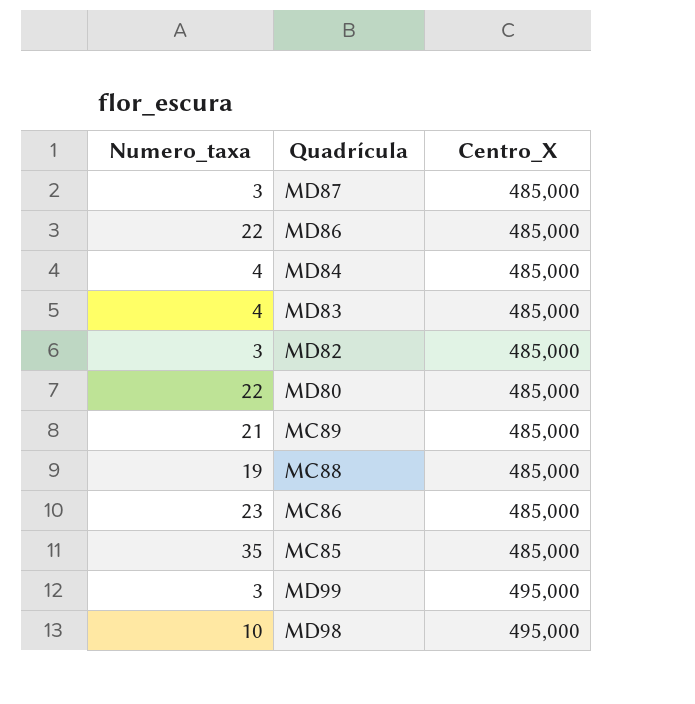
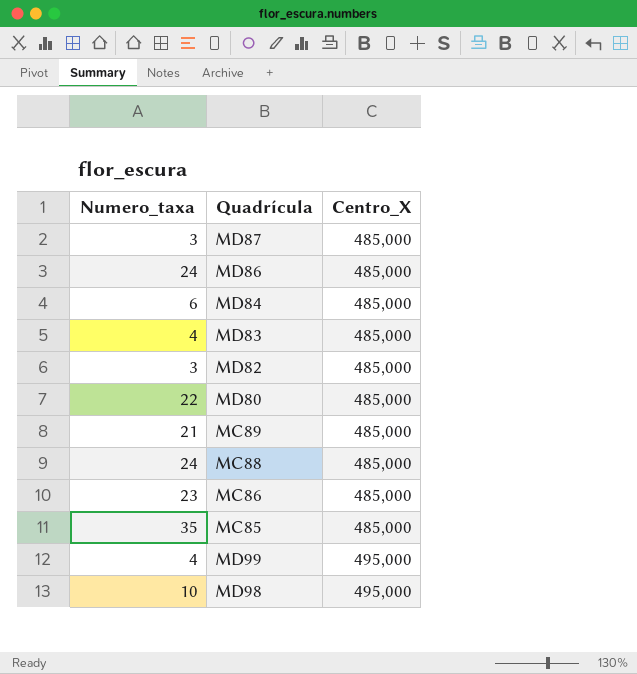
MD86 | Numero_taxa: 22 -> 24
MD84 | Numero_taxa: 4 -> 6
MC88 | Numero_taxa: 19 -> 24
MD99 | Numero_taxa: 3 -> 4

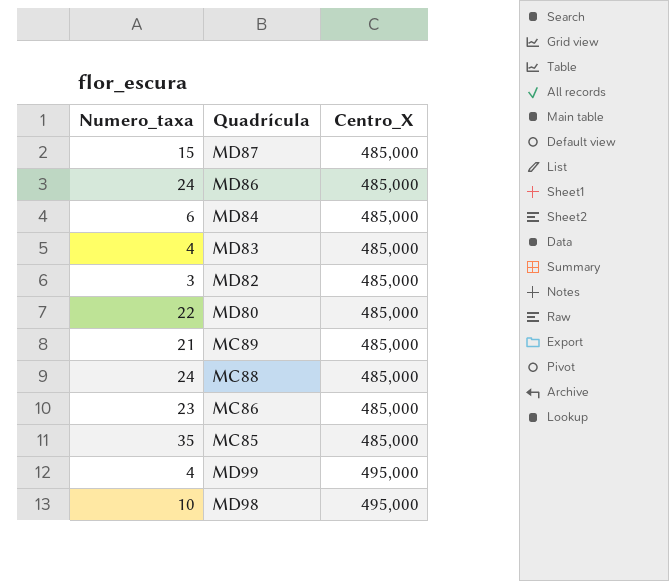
MD87 | Numero_taxa: 3 -> 15

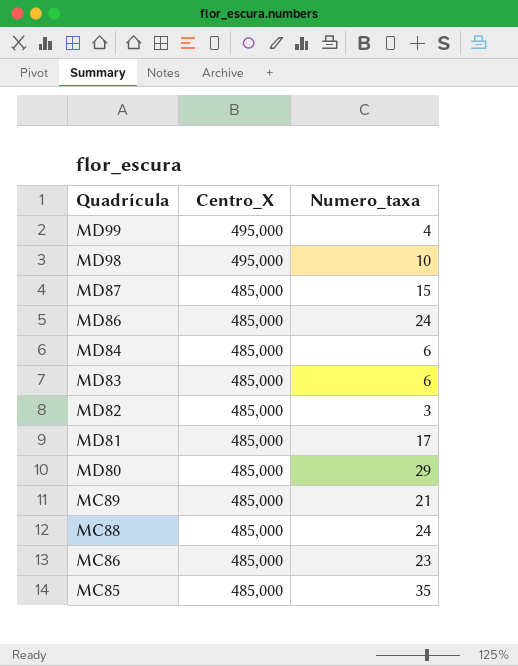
row order: Centro_X ascending -> Quadrícula descending
column Numero_taxa | position: 1 -> 3
MD83 | Numero_taxa: 4 -> 6
row MD81: none -> 485,000 | 17
MD80 | Numero_taxa: 22 -> 29

